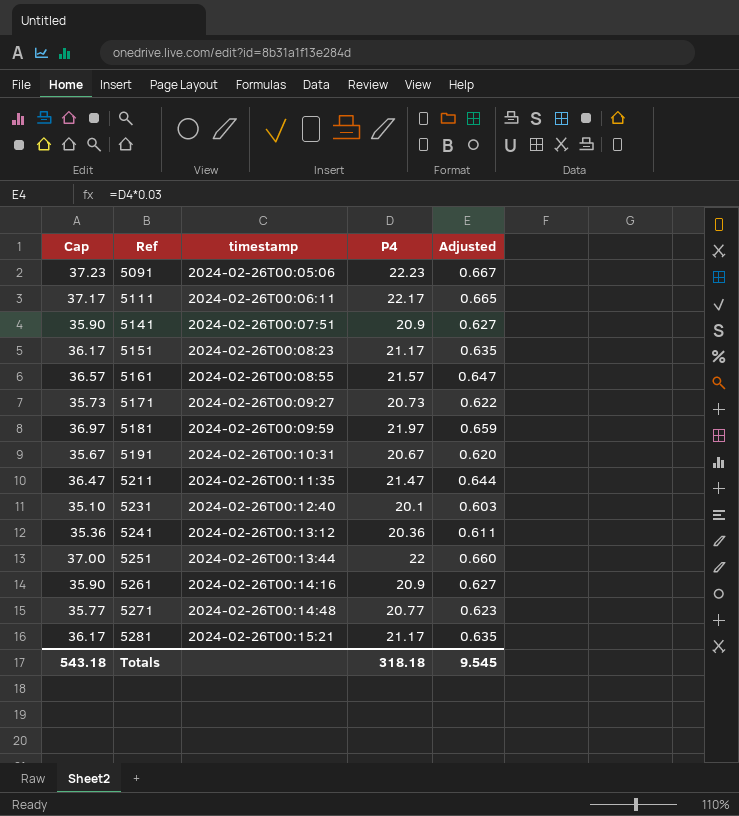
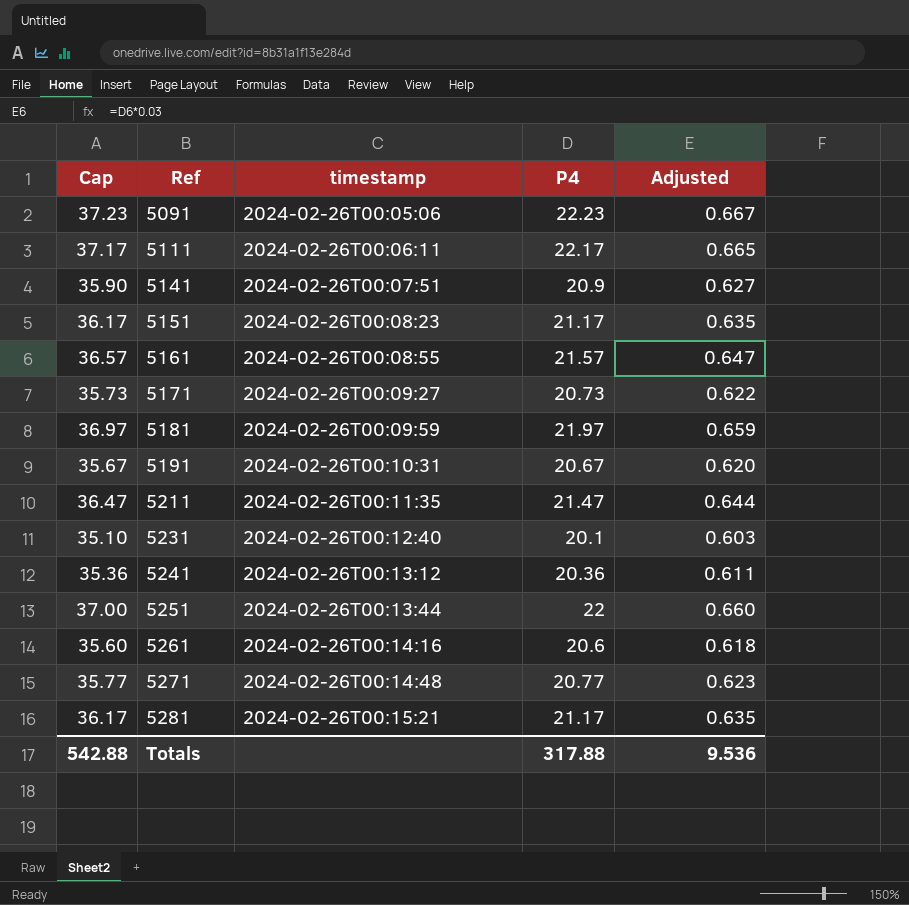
5261 | Cap: 35.90 -> 35.60
5261 | P4: 20.9 -> 20.6
5261 | Adjusted: 0.627 -> 0.618
Totals | Cap: 543.18 -> 542.88
Totals | P4: 318.18 -> 317.88
Totals | Adjusted: 9.545 -> 9.536

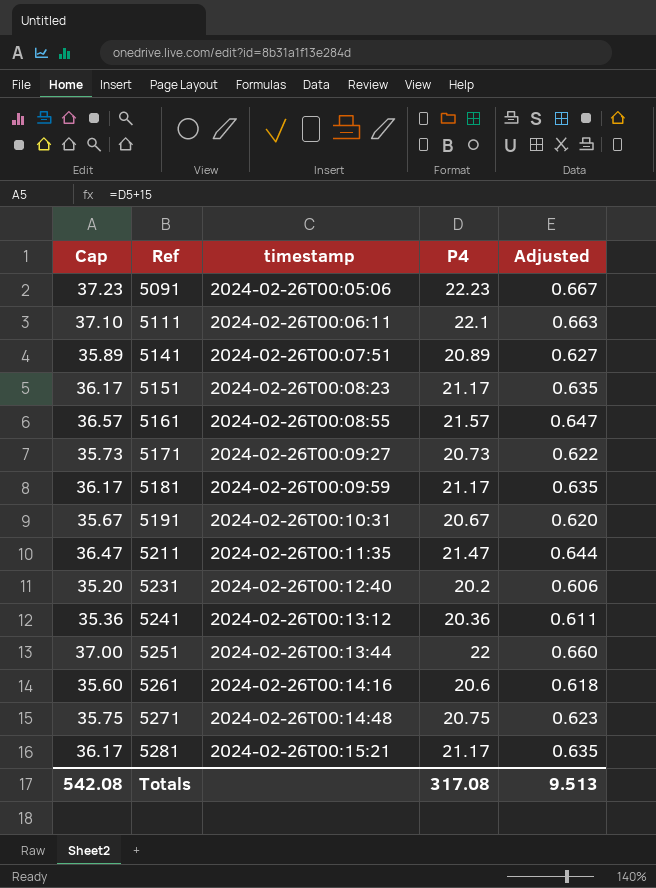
5111 | Cap: 37.17 -> 37.10
5111 | P4: 22.17 -> 22.1
5111 | Adjusted: 0.665 -> 0.663
5141 | Cap: 35.90 -> 35.89
5141 | P4: 20.9 -> 20.89
5181 | Cap: 36.97 -> 36.17
5181 | P4: 21.97 -> 21.17
5181 | Adjusted: 0.659 -> 0.635
5231 | Cap: 35.10 -> 35.20
5231 | P4: 20.1 -> 20.2
5231 | Adjusted: 0.603 -> 0.606
5271 | Cap: 35.77 -> 35.75
5271 | P4: 20.77 -> 20.75
Totals | Cap: 542.88 -> 542.08
Totals | P4: 317.88 -> 317.08
Totals | Adjusted: 9.536 -> 9.513

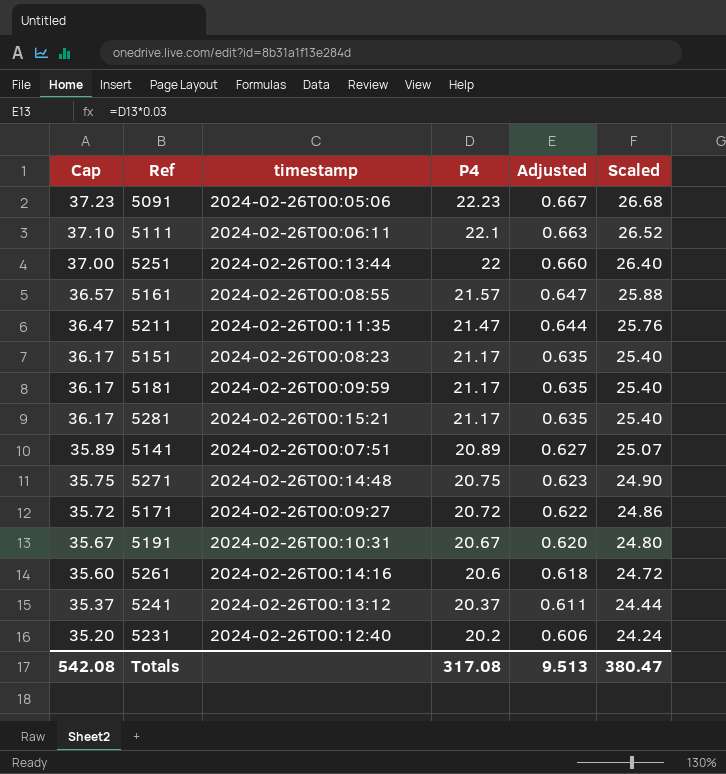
row order: Ref ascending -> Cap descending
column Scaled | formula: none -> [P4] * 1.2
5171 | Cap: 35.73 -> 35.72
5171 | P4: 20.73 -> 20.72
5241 | Cap: 35.36 -> 35.37
5241 | P4: 20.36 -> 20.37

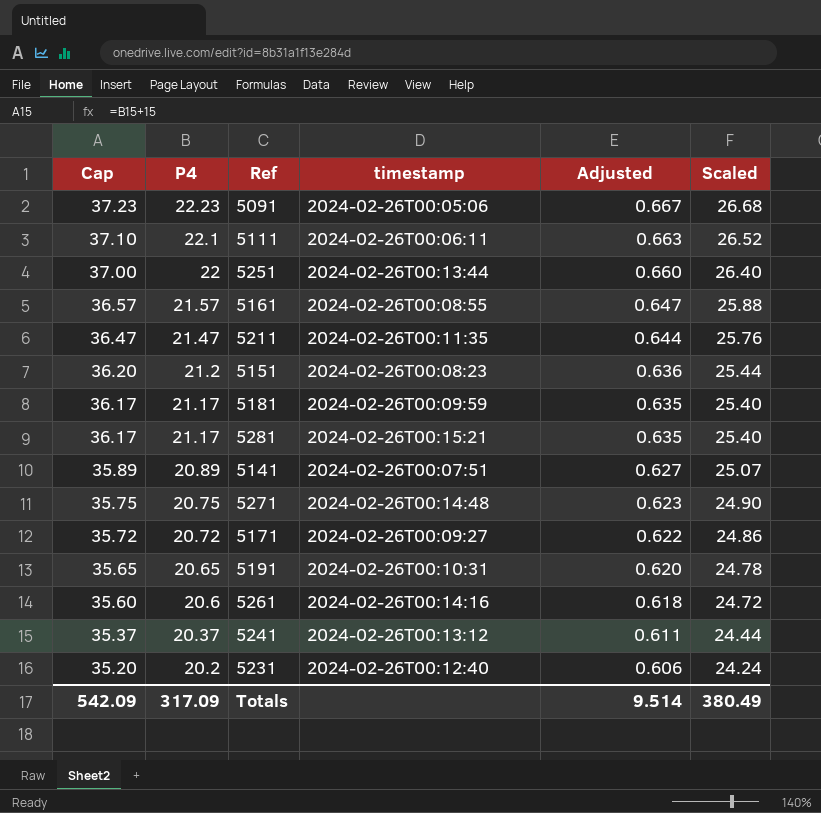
column P4 | position: 4 -> 2
5151 | Cap: 36.17 -> 36.20
5151 | P4: 21.17 -> 21.2
5151 | Adjusted: 0.635 -> 0.636
5151 | Scaled: 25.40 -> 25.44
5191 | Cap: 35.67 -> 35.65
5191 | P4: 20.67 -> 20.65
5191 | Scaled: 24.80 -> 24.78
Totals | Cap: 542.08 -> 542.09
Totals | P4: 317.08 -> 317.09
Totals | Adjusted: 9.513 -> 9.514
Totals | Scaled: 380.47 -> 380.49

